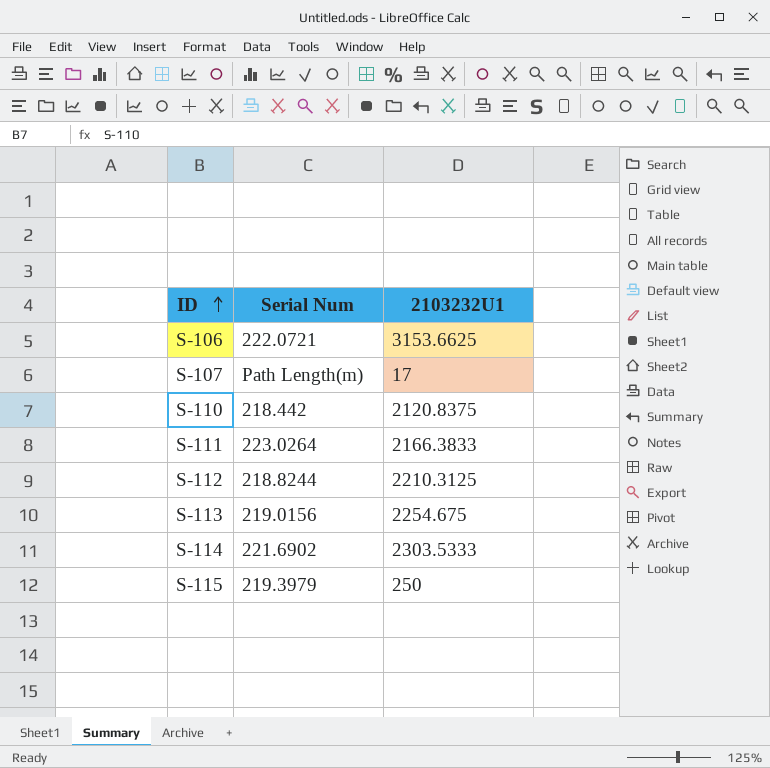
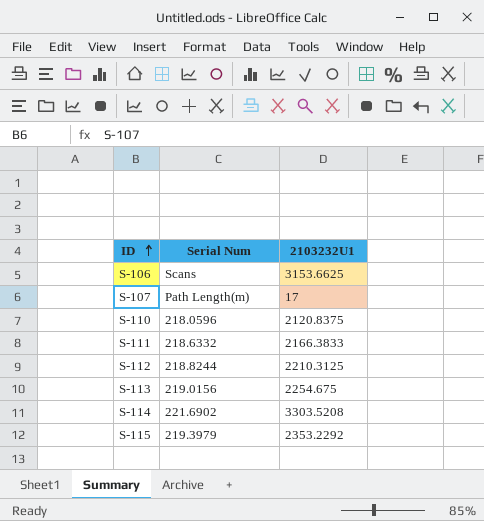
S-106 | Serial Num: 222.0721 -> Scans
S-110 | Serial Num: 218.442 -> 218.0596
S-111 | Serial Num: 223.0264 -> 218.6332
S-114 | 2103232U1: 2303.5333 -> 3303.5208
S-115 | 2103232U1: 250 -> 2353.2292

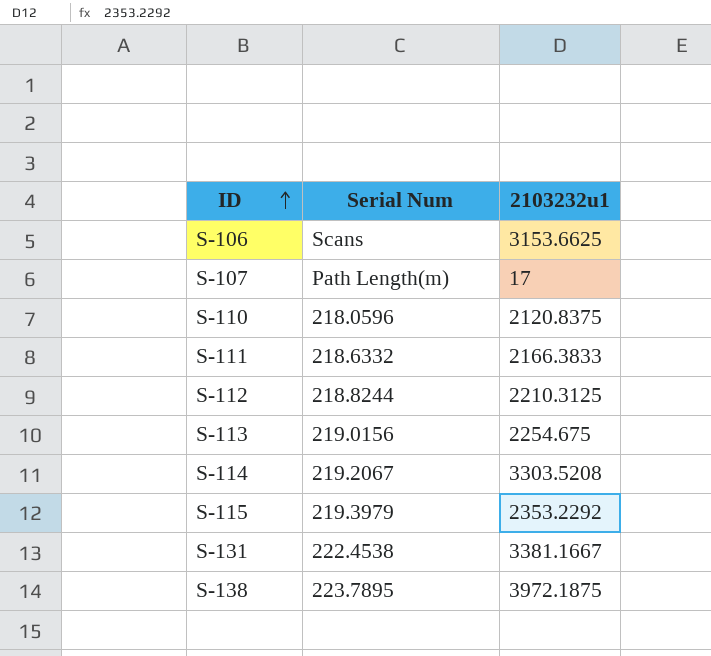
column name: 2103232U1 -> 2103232u1
S-114 | Serial Num: 221.6902 -> 219.2067
row S-131: none -> 222.4538 | 3381.1667
row S-138: none -> 223.7895 | 3972.1875

